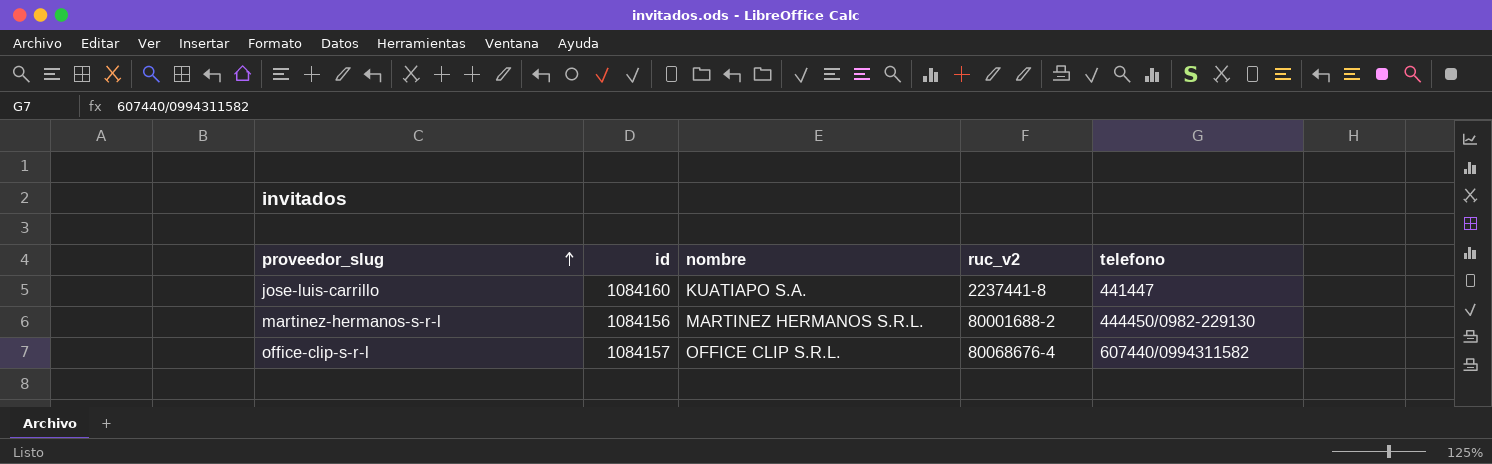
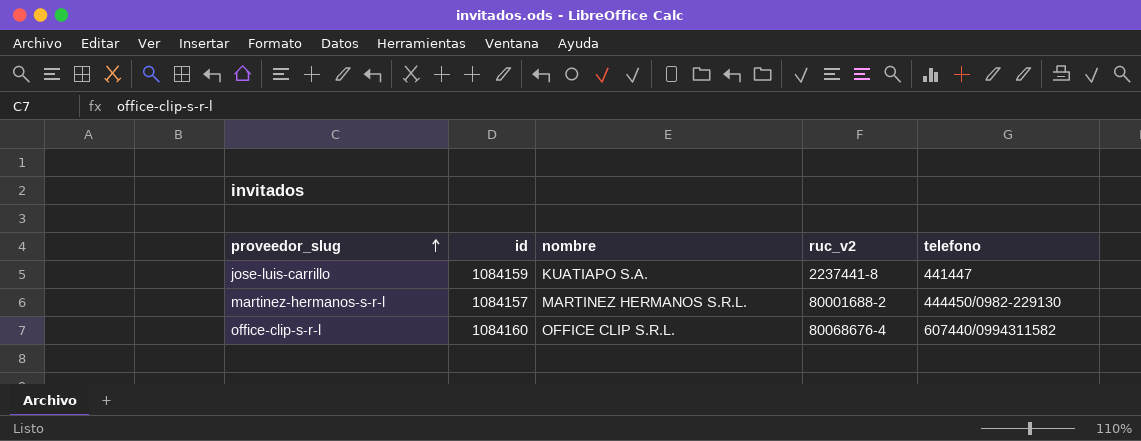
jose-luis-carrillo | id: 1084160 -> 1084159
martinez-hermanos-s-r-l | id: 1084156 -> 1084157
office-clip-s-r-l | id: 1084157 -> 1084160

